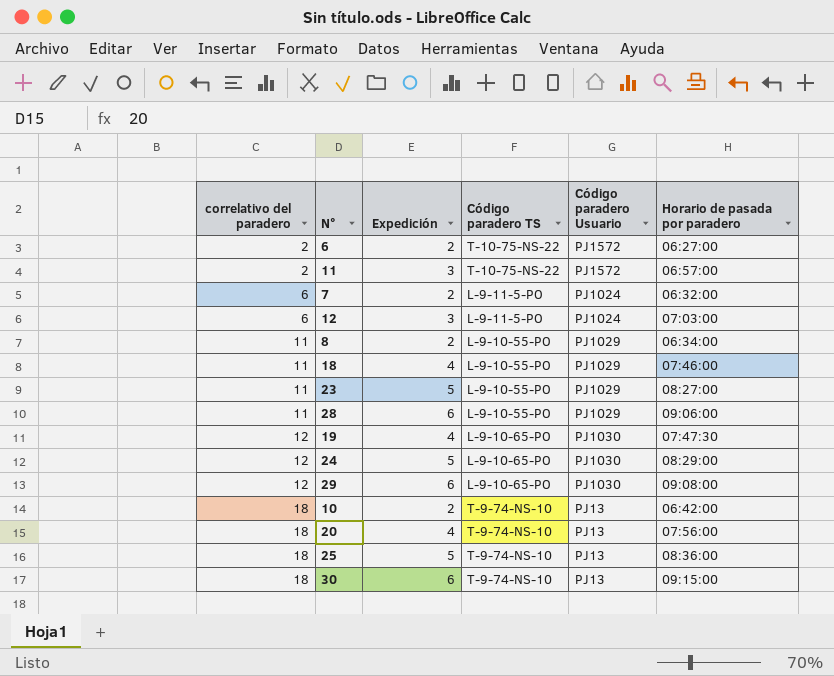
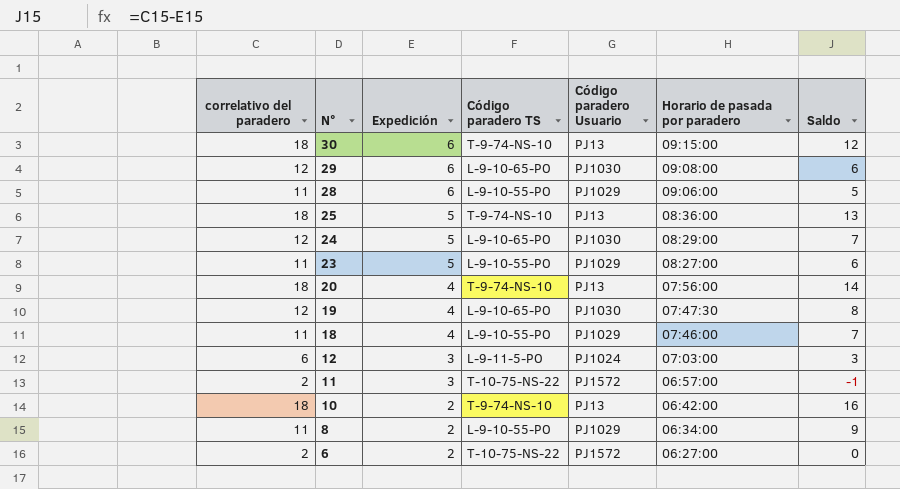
row order: correlativo del paradero ascending -> N° descending
column Saldo | formula: none -> [correlativo del paradero] - [Expedición]
row 7: 6 | 2 | L-9-11-5-PO | PJ1024 | 06:32:00 -> none

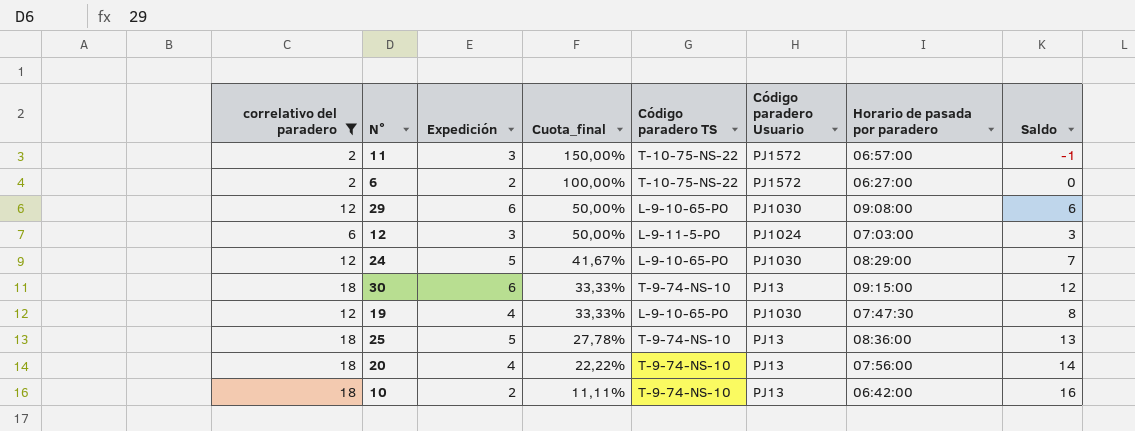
filter: none -> correlativo del paradero != 11
row order: N° descending -> Cuota_final descending
column Cuota_final | formula: none -> [Expedición] / [correlativo del paradero]

